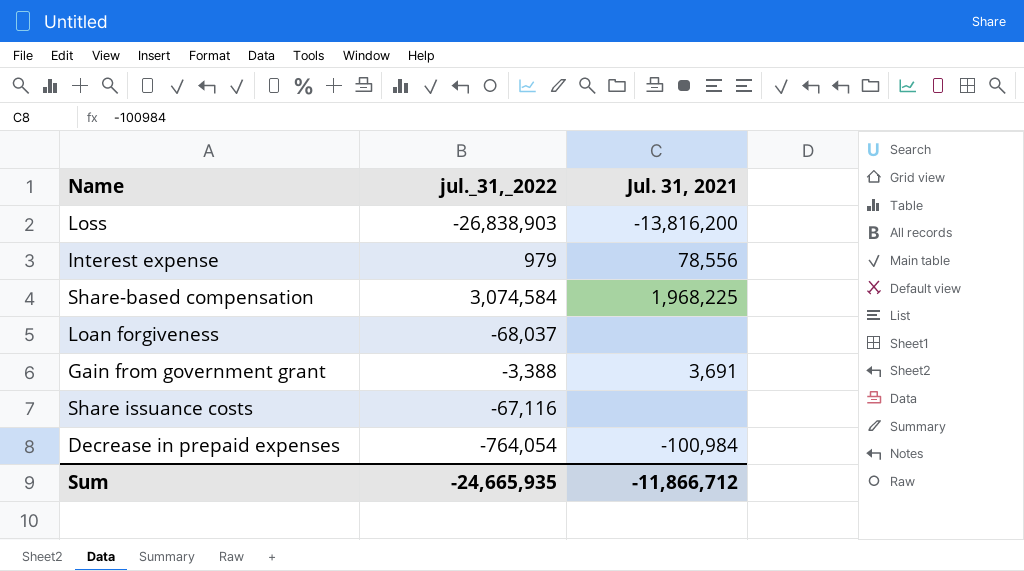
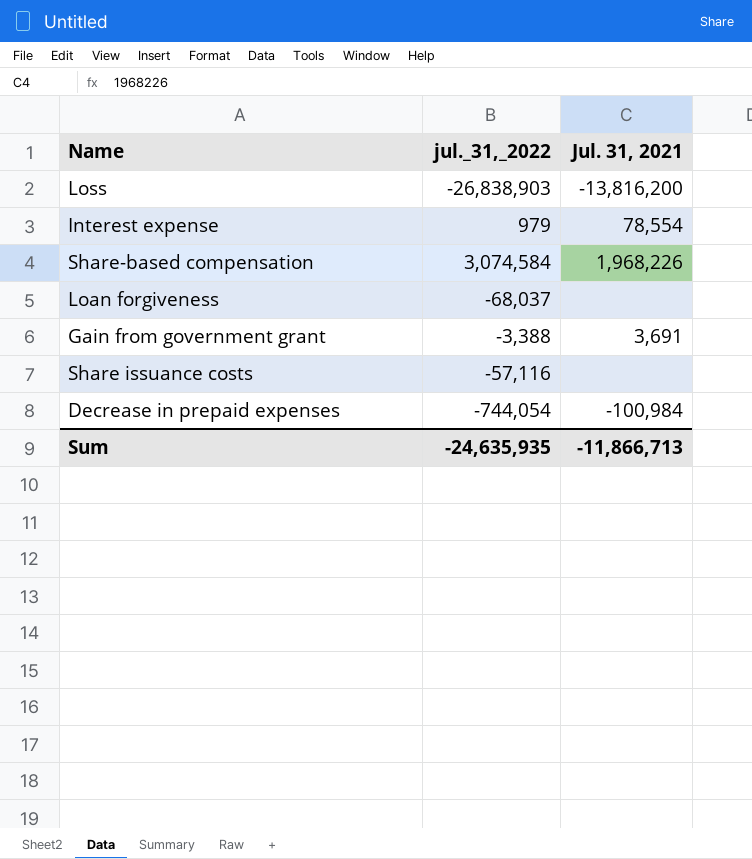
Interest expense | Jul. 31, 2021: 78,556 -> 78,554
Share-based compensation | Jul. 31, 2021: 1,968,225 -> 1,968,226
Share issuance costs | jul._31,_2022: -67,116 -> -57,116
Decrease in prepaid expenses | jul._31,_2022: -764,054 -> -744,054
Sum | jul._31,_2022: -24,665,935 -> -24,635,935
Sum | Jul. 31, 2021: -11,866,712 -> -11,866,713

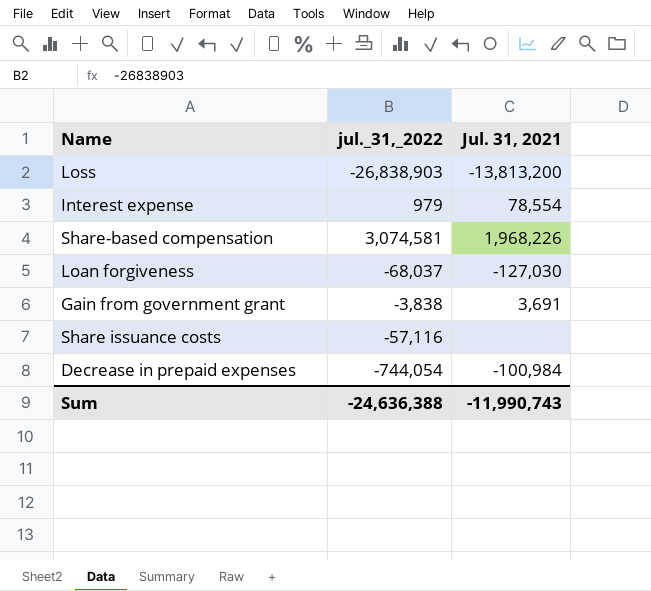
Loss | Jul. 31, 2021: -13,816,200 -> -13,813,200
Share-based compensation | jul._31,_2022: 3,074,584 -> 3,074,581
Loan forgiveness | Jul. 31, 2021: none -> -127,030
Gain from government grant | jul._31,_2022: -3,388 -> -3,838
Sum | jul._31,_2022: -24,635,935 -> -24,636,388
Sum | Jul. 31, 2021: -11,866,713 -> -11,990,743

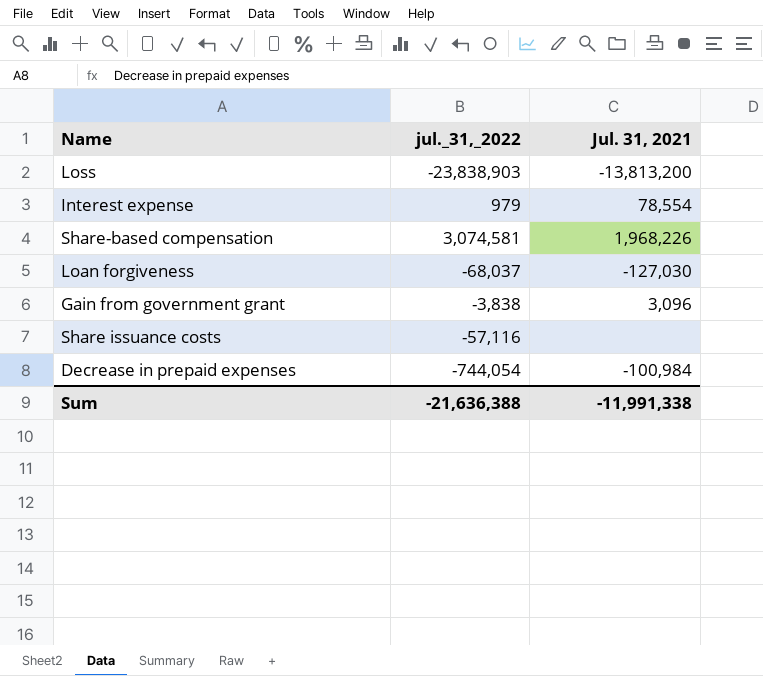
Loss | jul._31,_2022: -26,838,903 -> -23,838,903
Gain from government grant | Jul. 31, 2021: 3,691 -> 3,096
Sum | jul._31,_2022: -24,636,388 -> -21,636,388
Sum | Jul. 31, 2021: -11,990,743 -> -11,991,338

